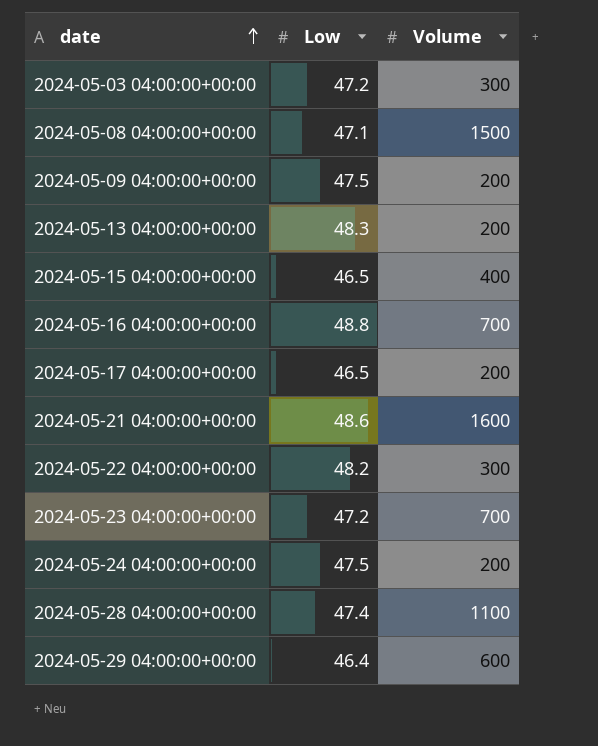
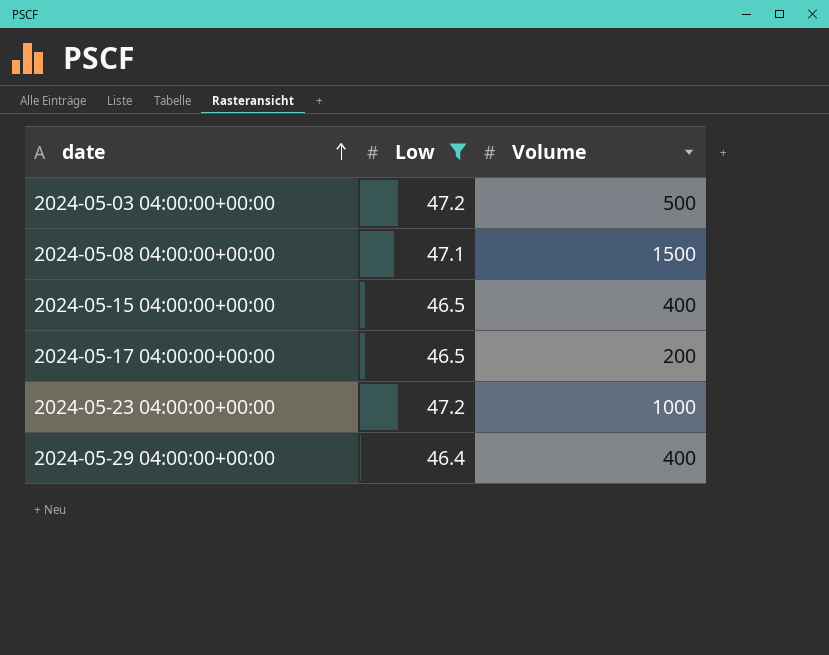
filter: none -> Low <= 47.2
2024-05-03 04:00:00+00:00 | Volume: 300 -> 500
2024-05-23 04:00:00+00:00 | Volume: 700 -> 1000
2024-05-29 04:00:00+00:00 | Volume: 600 -> 400

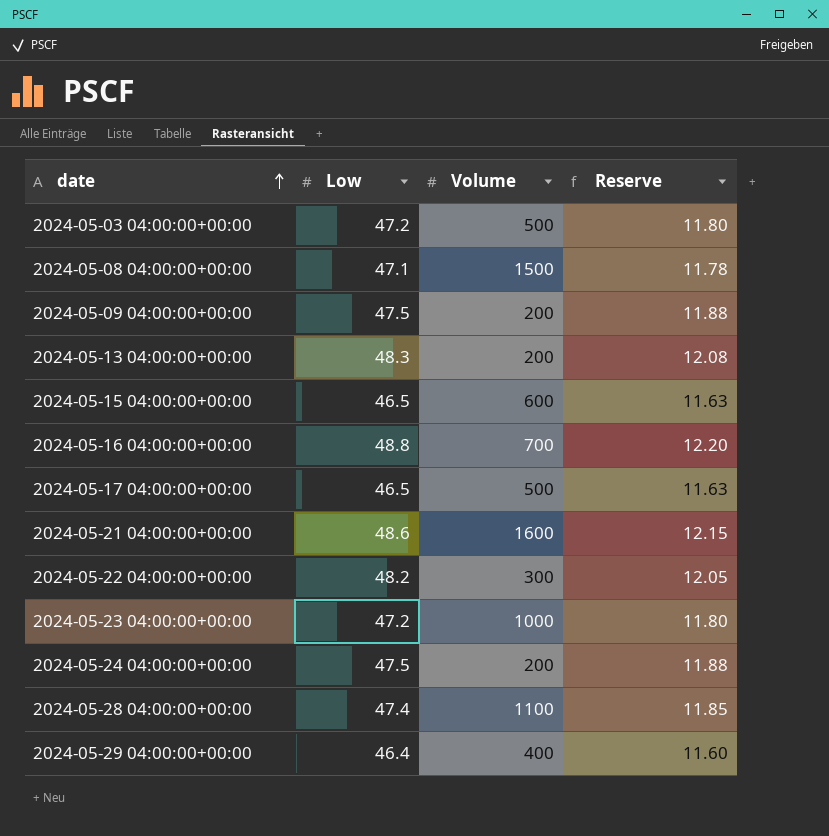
filter: Low <= 47.2 -> none
column Reserve | formula: none -> [Low] * 0.25
2024-05-15 04:00:00+00:00 | Volume: 400 -> 600
2024-05-17 04:00:00+00:00 | Volume: 200 -> 500

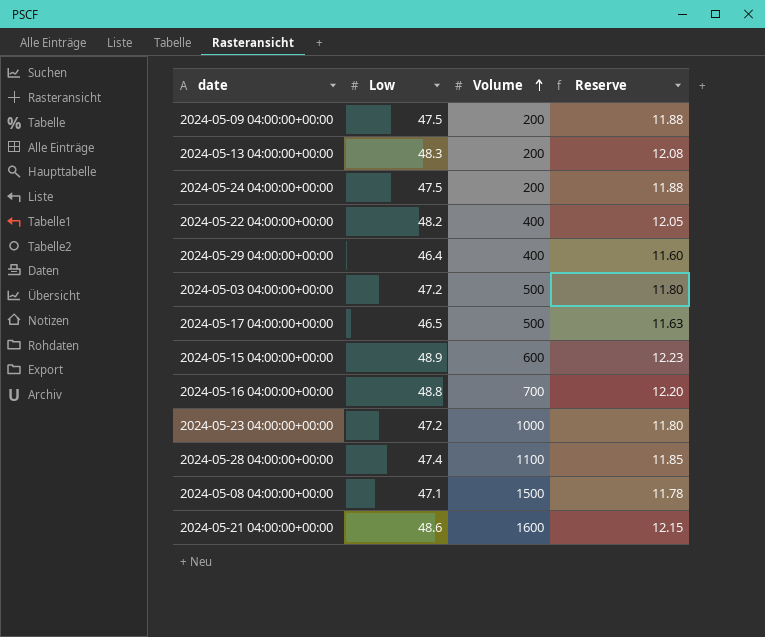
row order: date ascending -> Volume ascending
2024-05-22 04:00:00+00:00 | Volume: 300 -> 400
2024-05-15 04:00:00+00:00 | Low: 46.5 -> 48.9
2024-05-15 04:00:00+00:00 | Reserve: 11.63 -> 12.23

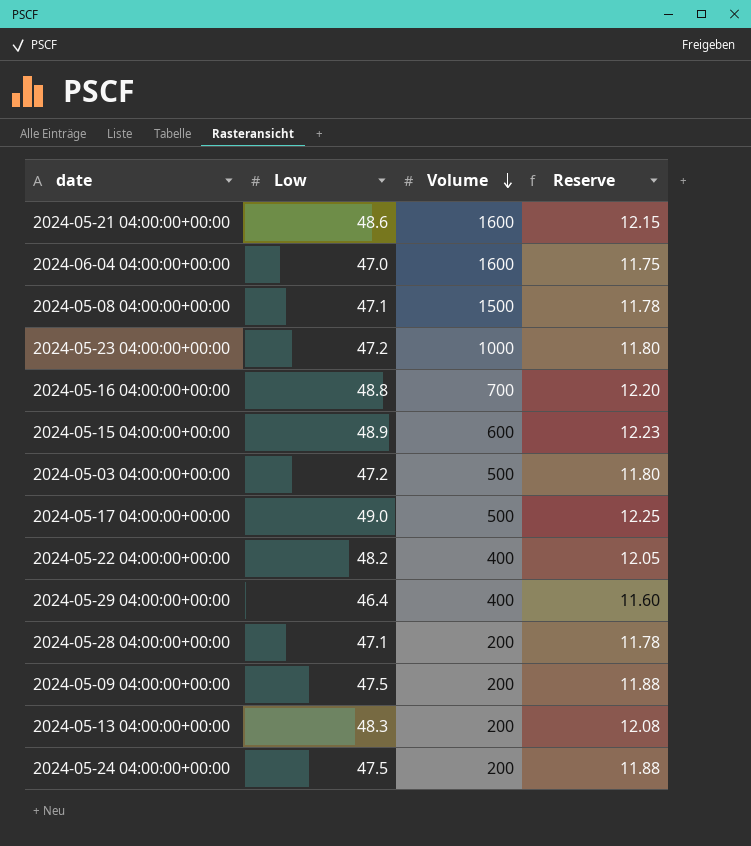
row order: Volume ascending -> Volume descending
row 2024-06-04 04:00:00+00:00: none -> 47.0 | 1600 | 11.75
2024-05-17 04:00:00+00:00 | Low: 46.5 -> 49.0
2024-05-17 04:00:00+00:00 | Reserve: 11.63 -> 12.25
2024-05-28 04:00:00+00:00 | Low: 47.4 -> 47.1
2024-05-28 04:00:00+00:00 | Volume: 1100 -> 200
2024-05-28 04:00:00+00:00 | Reserve: 11.85 -> 11.78

